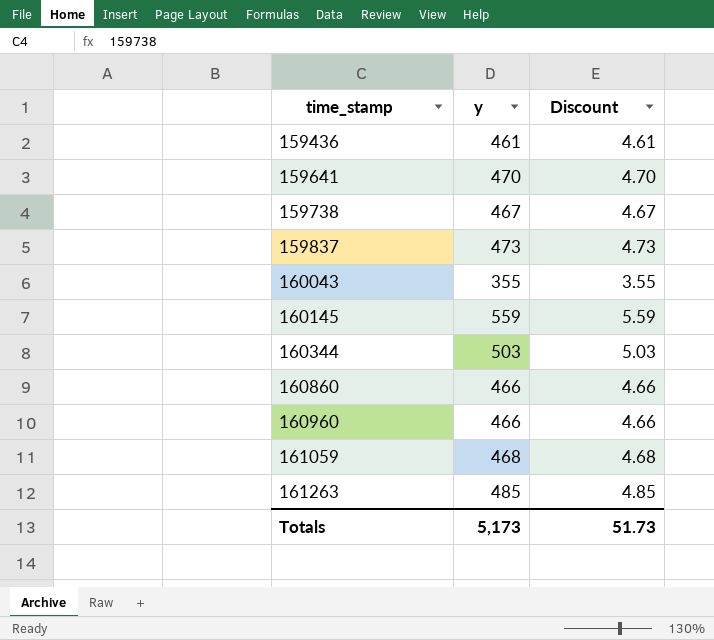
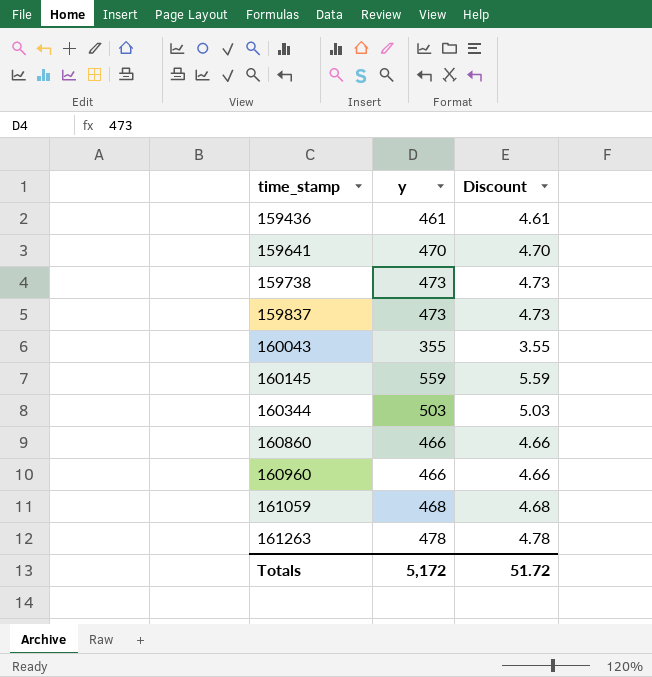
159738 | y: 467 -> 473
159738 | Discount: 4.67 -> 4.73
161263 | y: 485 -> 478
161263 | Discount: 4.85 -> 4.78
Totals | y: 5,173 -> 5,172
Totals | Discount: 51.73 -> 51.72

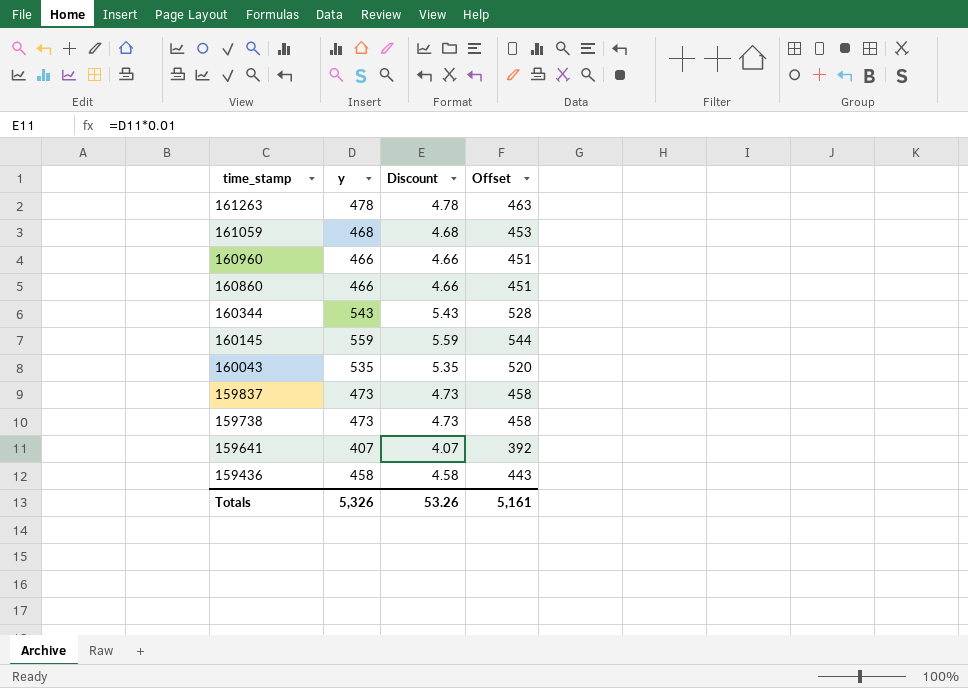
row order: time_stamp ascending -> time_stamp descending
column Offset | formula: none -> [y] - 15
160344 | y: 503 -> 543
160344 | Discount: 5.03 -> 5.43
160043 | y: 355 -> 535
160043 | Discount: 3.55 -> 5.35
159641 | y: 470 -> 407
159641 | Discount: 4.70 -> 4.07
159436 | y: 461 -> 458
159436 | Discount: 4.61 -> 4.58
Totals | y: 5,172 -> 5,326
Totals | Discount: 51.72 -> 53.26

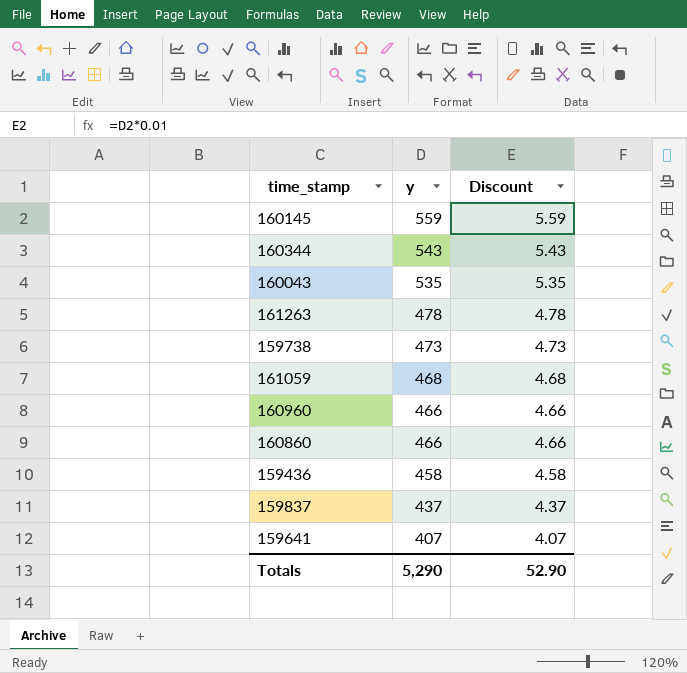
row order: time_stamp descending -> y descending
column Offset | formula: [y] - 15 -> none
159837 | y: 473 -> 437
159837 | Discount: 4.73 -> 4.37
Totals | y: 5,326 -> 5,290
Totals | Discount: 53.26 -> 52.90

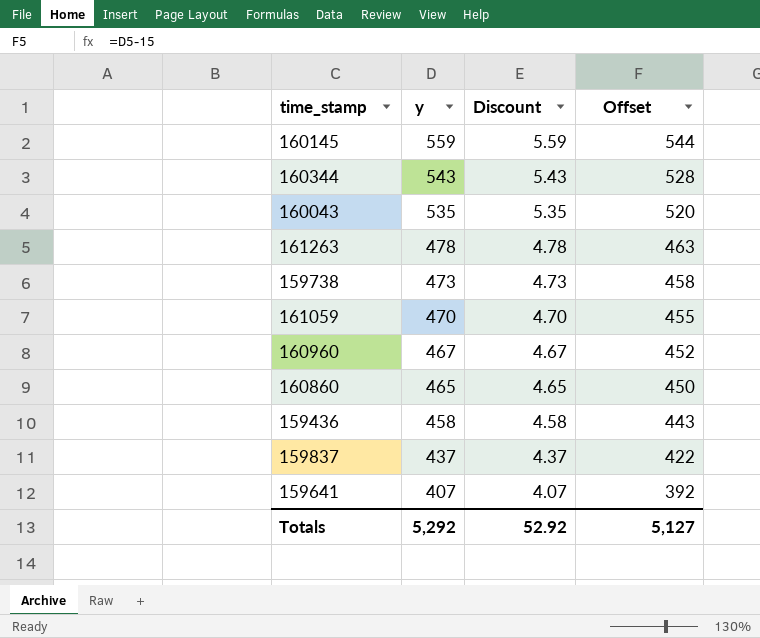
column Offset | formula: none -> [y] - 15
161059 | y: 468 -> 470
161059 | Discount: 4.68 -> 4.70
160960 | y: 466 -> 467
160960 | Discount: 4.66 -> 4.67
160860 | y: 466 -> 465
160860 | Discount: 4.66 -> 4.65
Totals | y: 5,290 -> 5,292
Totals | Discount: 52.90 -> 52.92

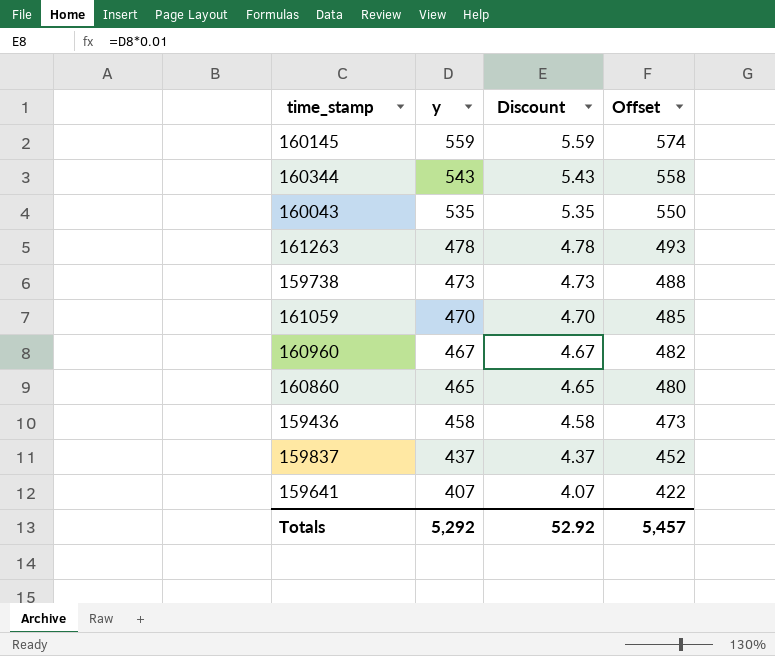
column Offset | formula: [y] - 15 -> [y] + 15
Totals | Offset: 5,127 -> 5,457

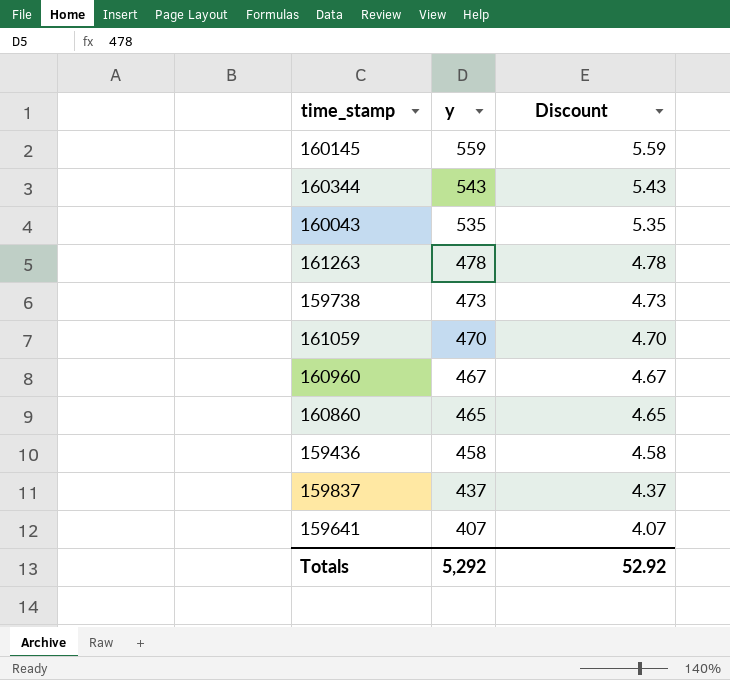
column Offset | formula: [y] + 15 -> none

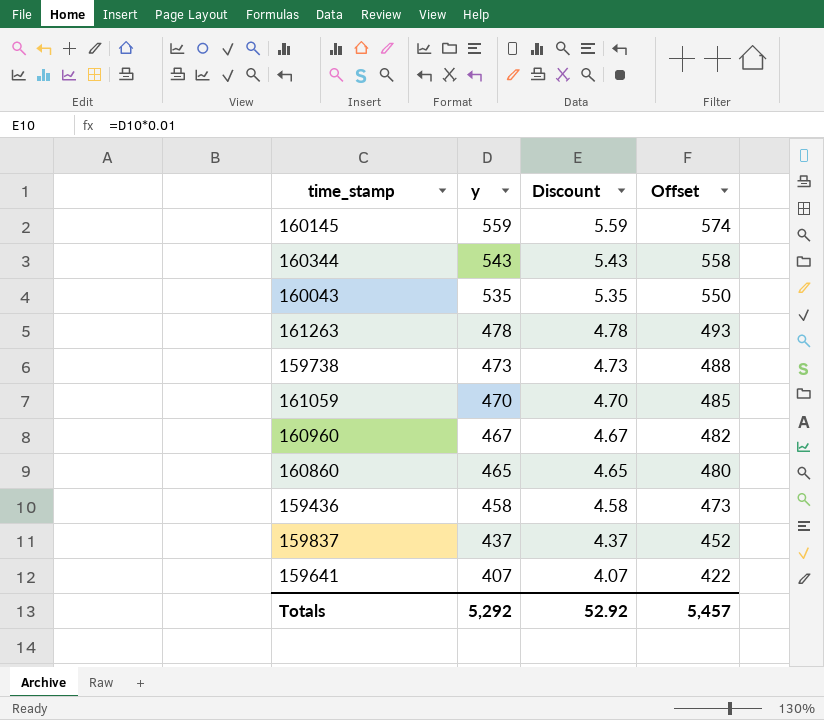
column Offset | formula: none -> [y] + 15

